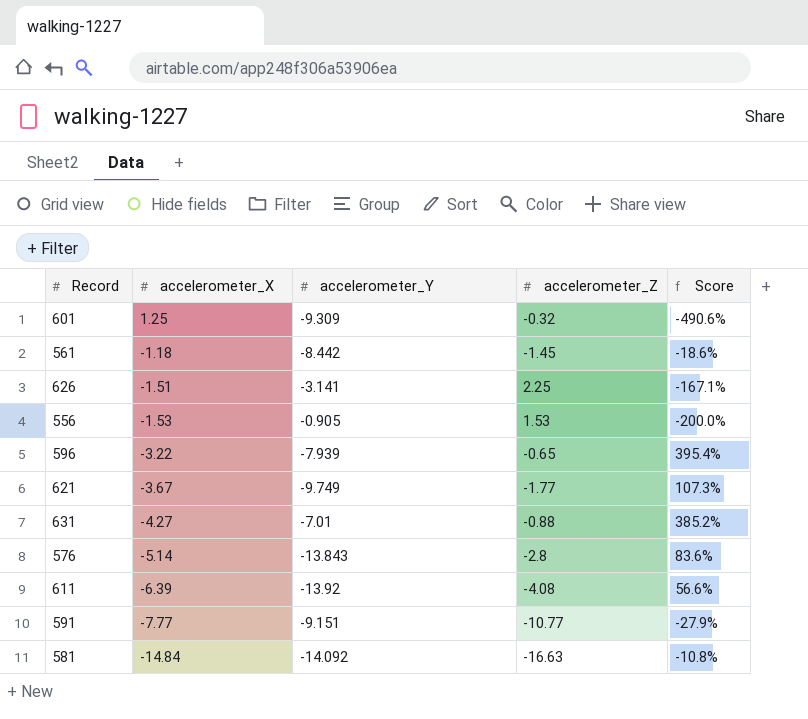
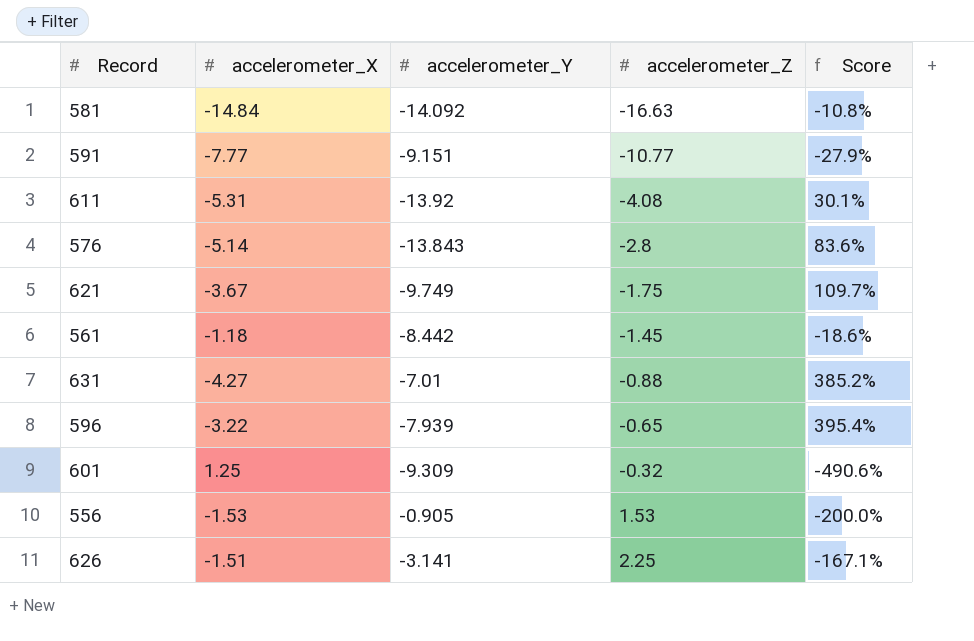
row order: accelerometer_X descending -> accelerometer_Z ascending
611 | accelerometer_X: -6.39 -> -5.31
611 | Score: 56.6% -> 30.1%
621 | accelerometer_Z: -1.77 -> -1.75
621 | Score: 107.3% -> 109.7%

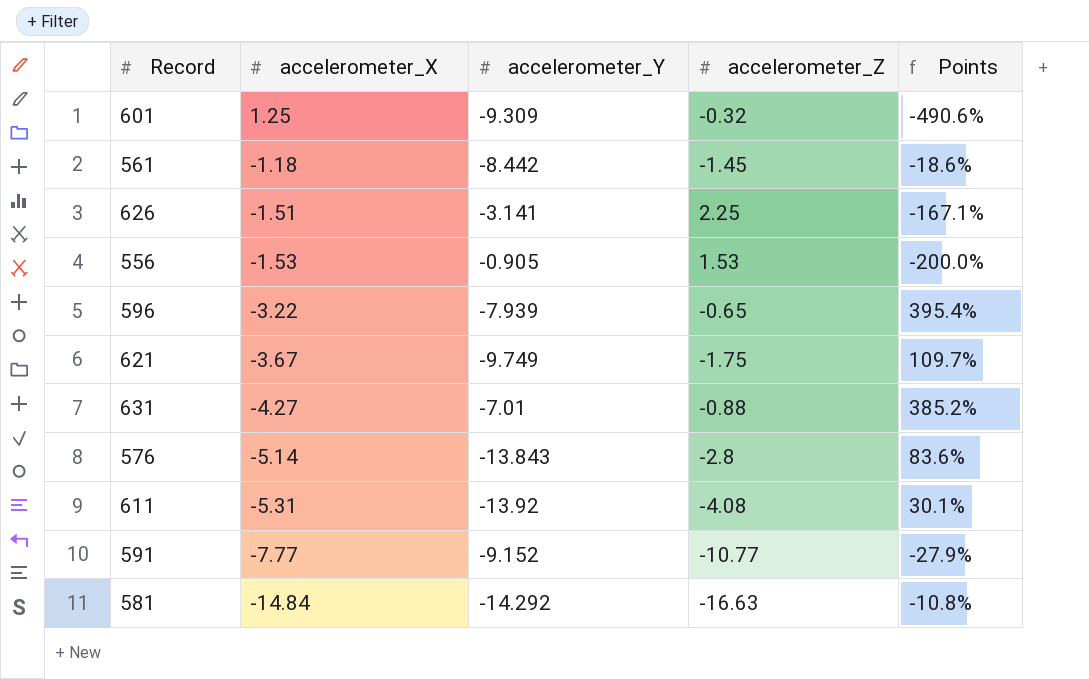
row order: accelerometer_Z ascending -> accelerometer_X descending
column name: Score -> Points
591 | accelerometer_Y: -9.151 -> -9.152
581 | accelerometer_Y: -14.092 -> -14.292

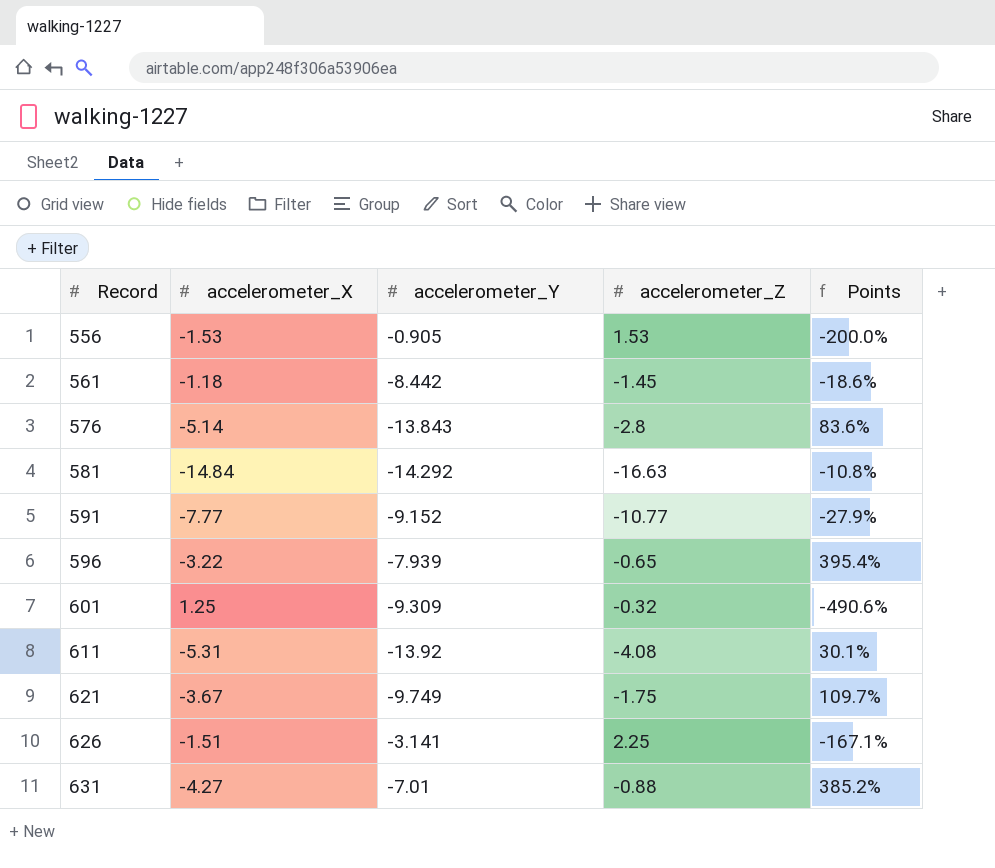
row order: accelerometer_X descending -> Record ascending

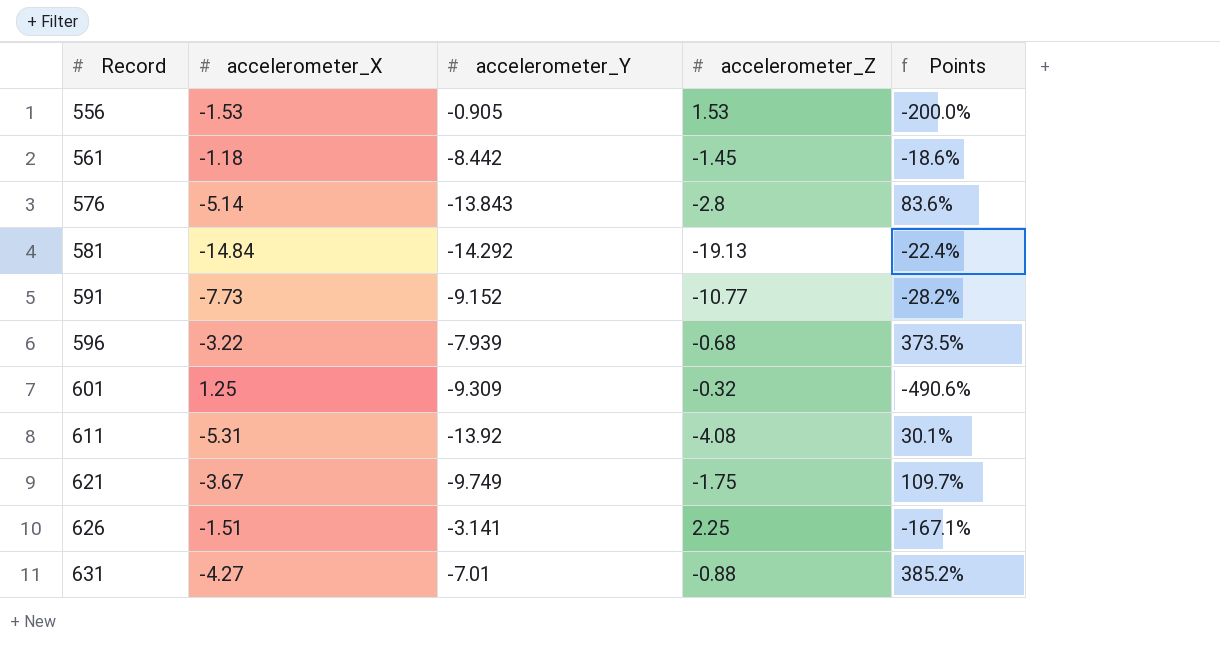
581 | accelerometer_Z: -16.63 -> -19.13
581 | Points: -10.8% -> -22.4%
591 | accelerometer_X: -7.77 -> -7.73
591 | Points: -27.9% -> -28.2%
596 | accelerometer_Z: -0.65 -> -0.68
596 | Points: 395.4% -> 373.5%

